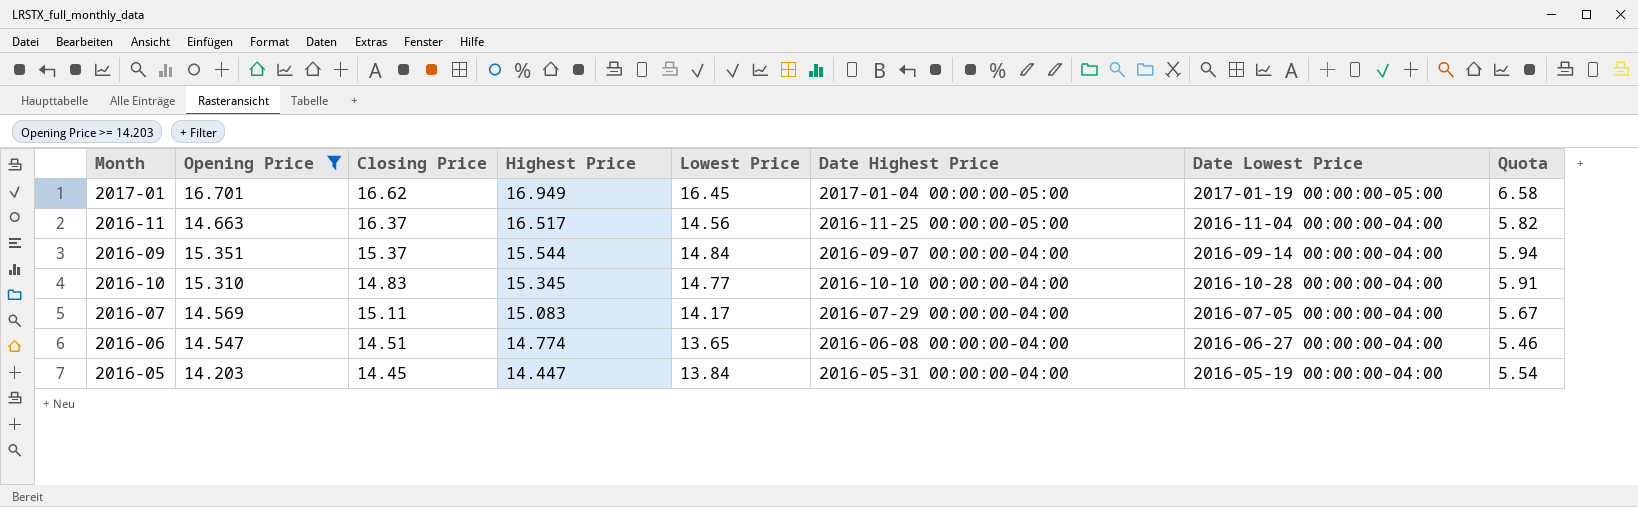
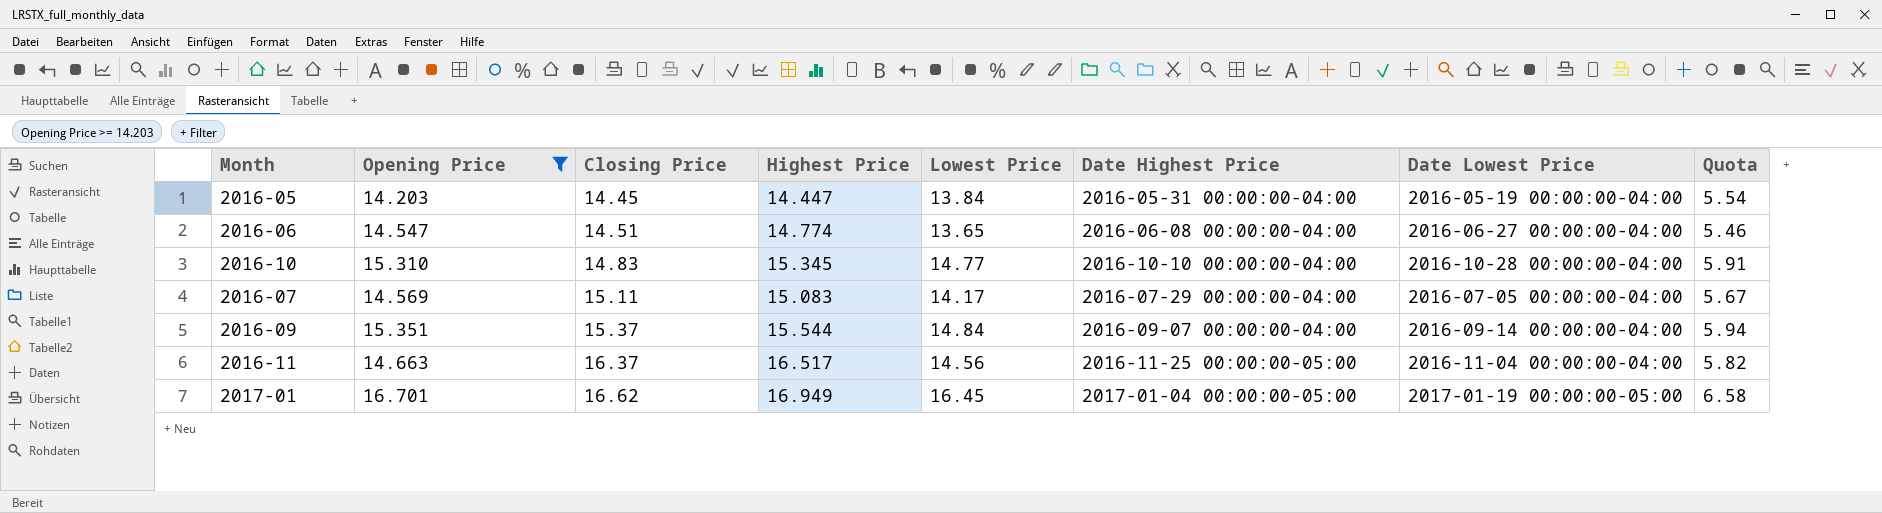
row order: Highest Price descending -> Closing Price ascending

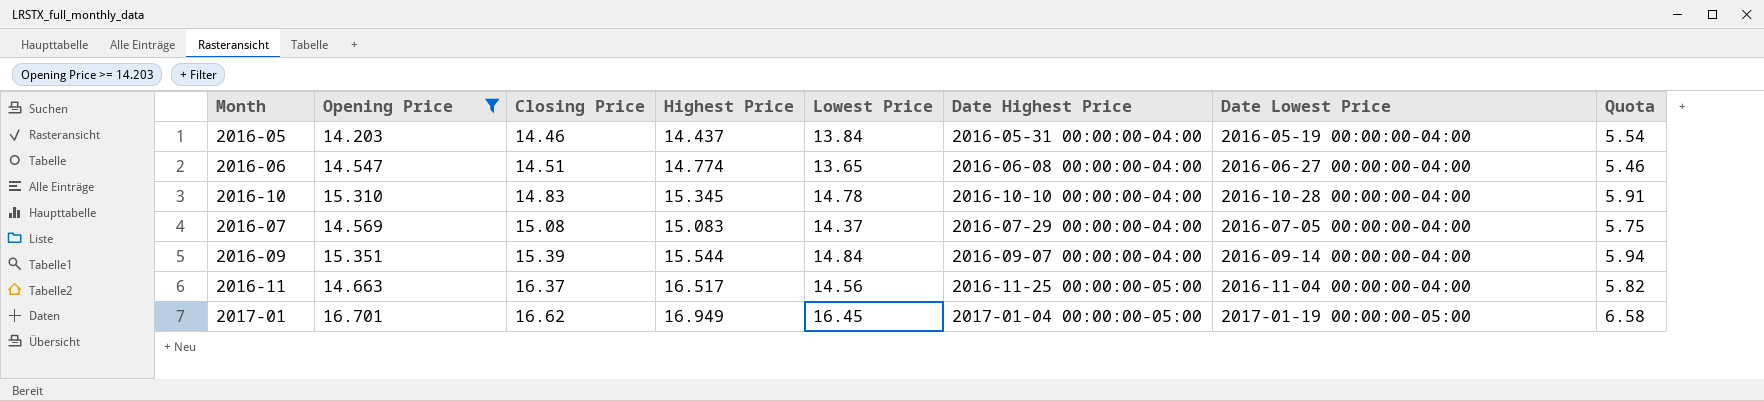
2016-05 | Closing Price: 14.45 -> 14.46
2016-05 | Highest Price: 14.447 -> 14.437
2016-10 | Lowest Price: 14.77 -> 14.78
2016-07 | Closing Price: 15.11 -> 15.08
2016-07 | Lowest Price: 14.17 -> 14.37
2016-07 | Quota: 5.67 -> 5.75
2016-09 | Closing Price: 15.37 -> 15.39

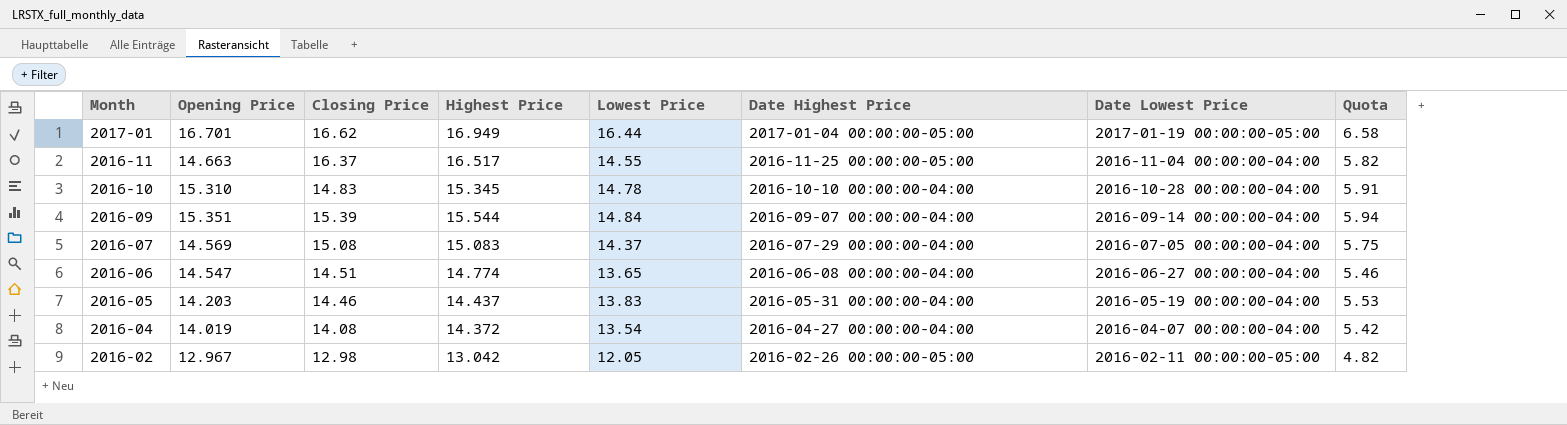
filter: Opening Price >= 14.203 -> none
row order: Closing Price ascending -> Month descending
2017-01 | Lowest Price: 16.45 -> 16.44
2016-11 | Lowest Price: 14.56 -> 14.55
2016-05 | Lowest Price: 13.84 -> 13.83
2016-05 | Quota: 5.54 -> 5.53

